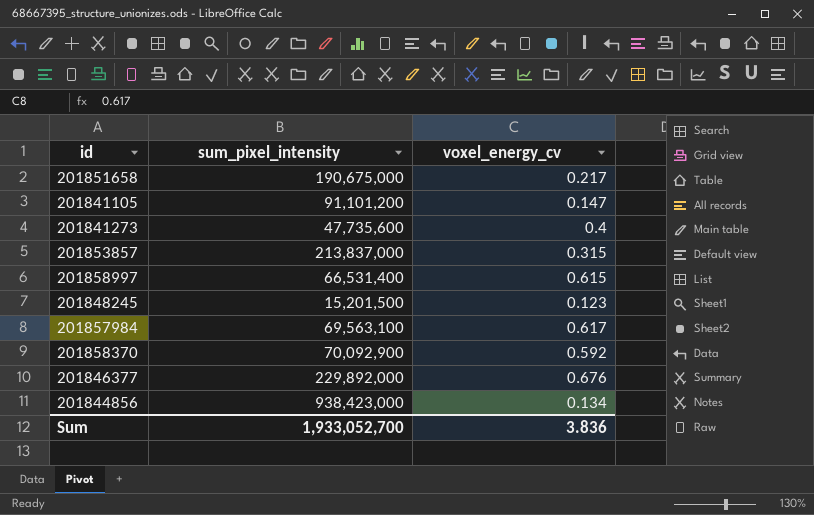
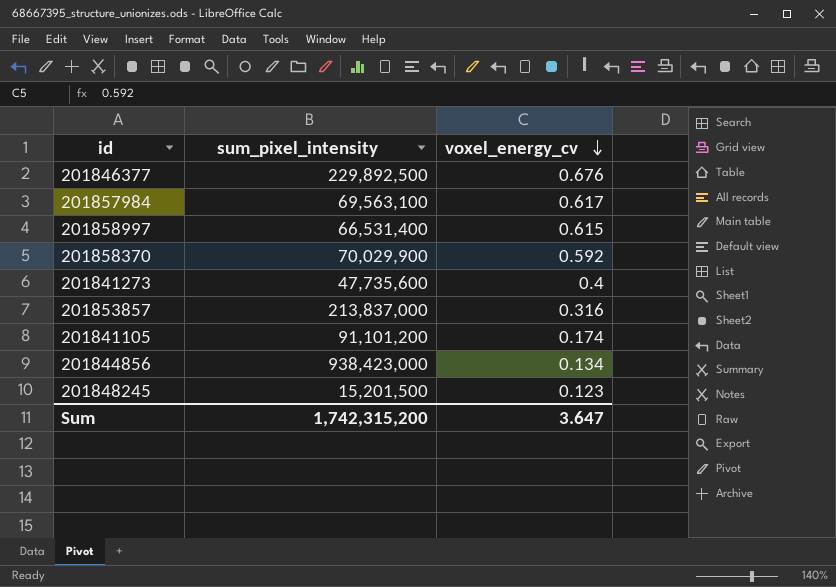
row order: none -> voxel_energy_cv descending
row 201851658: 190,675,000 | 0.217 -> none
201846377 | sum_pixel_intensity: 229,892,000 -> 229,892,500
201858370 | sum_pixel_intensity: 70,092,900 -> 70,029,900
201853857 | voxel_energy_cv: 0.315 -> 0.316
201841105 | voxel_energy_cv: 0.147 -> 0.174
Sum | sum_pixel_intensity: 1,933,052,700 -> 1,742,315,200
Sum | voxel_energy_cv: 3.836 -> 3.647

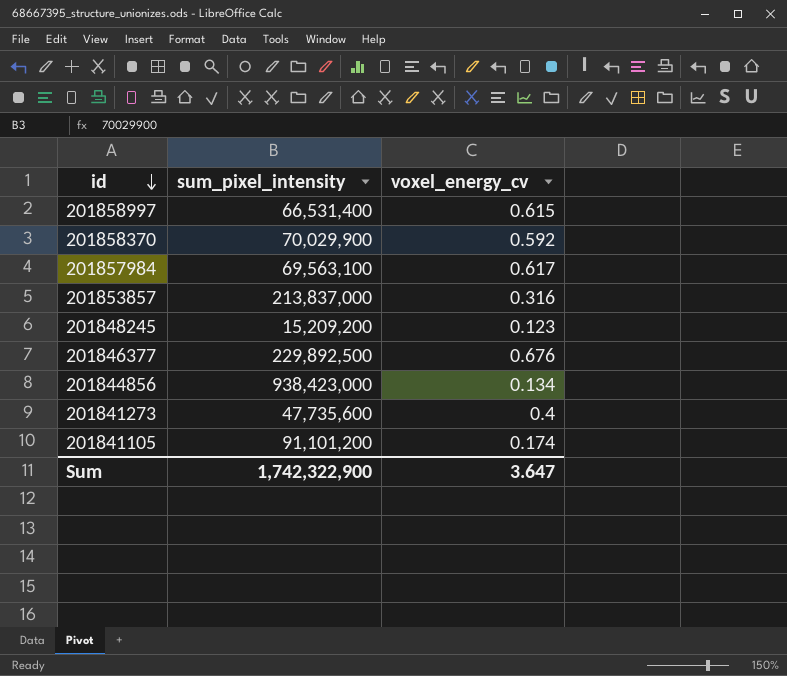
row order: voxel_energy_cv descending -> id descending
201848245 | sum_pixel_intensity: 15,201,500 -> 15,209,200
Sum | sum_pixel_intensity: 1,742,315,200 -> 1,742,322,900

